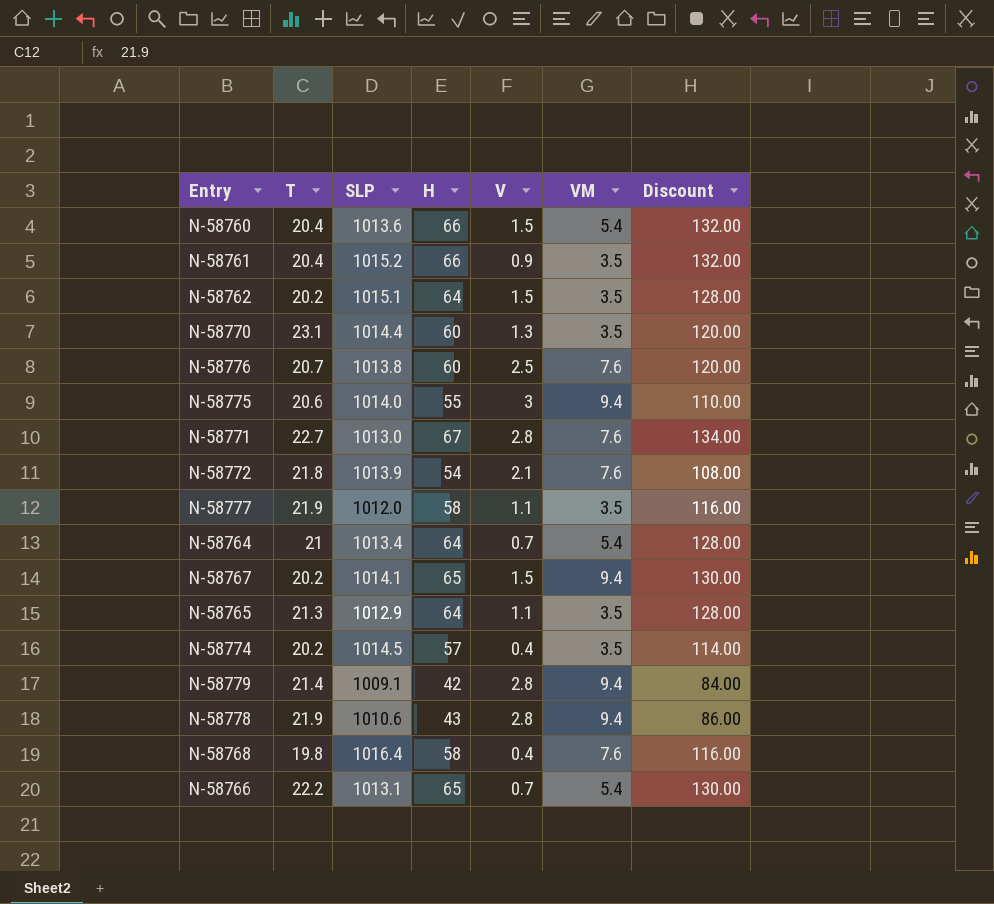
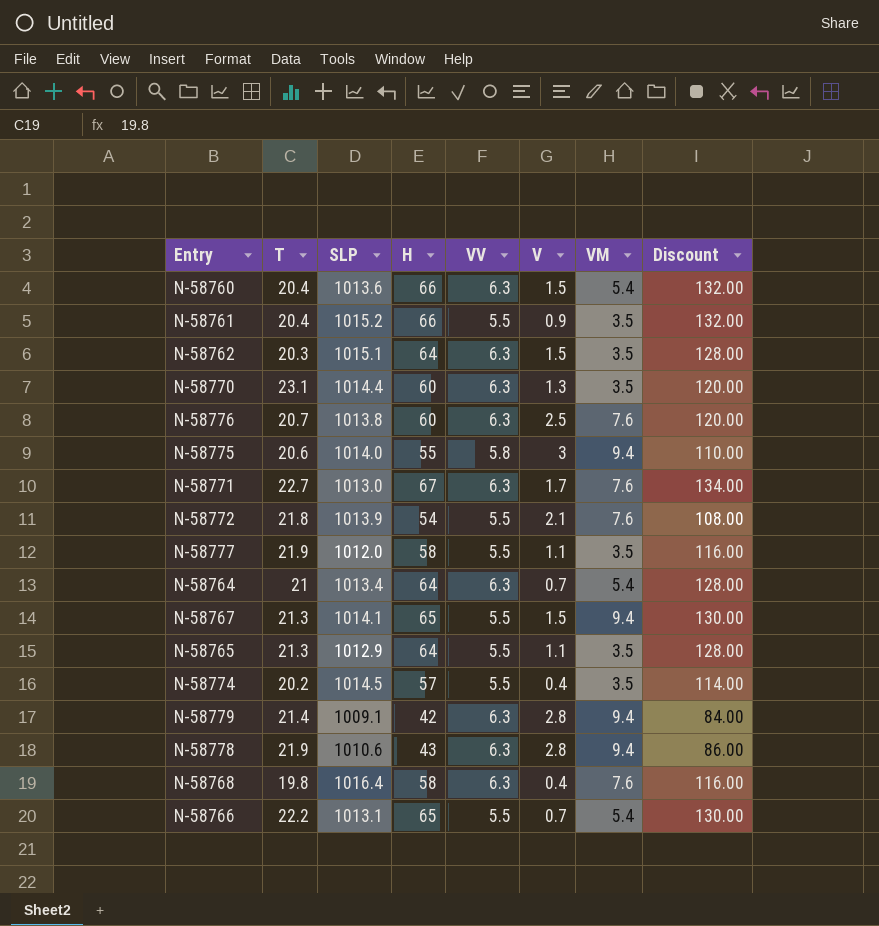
column VV | position: none -> 5
N-58762 | T: 20.2 -> 20.3
N-58771 | V: 2.8 -> 1.7
N-58767 | T: 20.2 -> 21.3

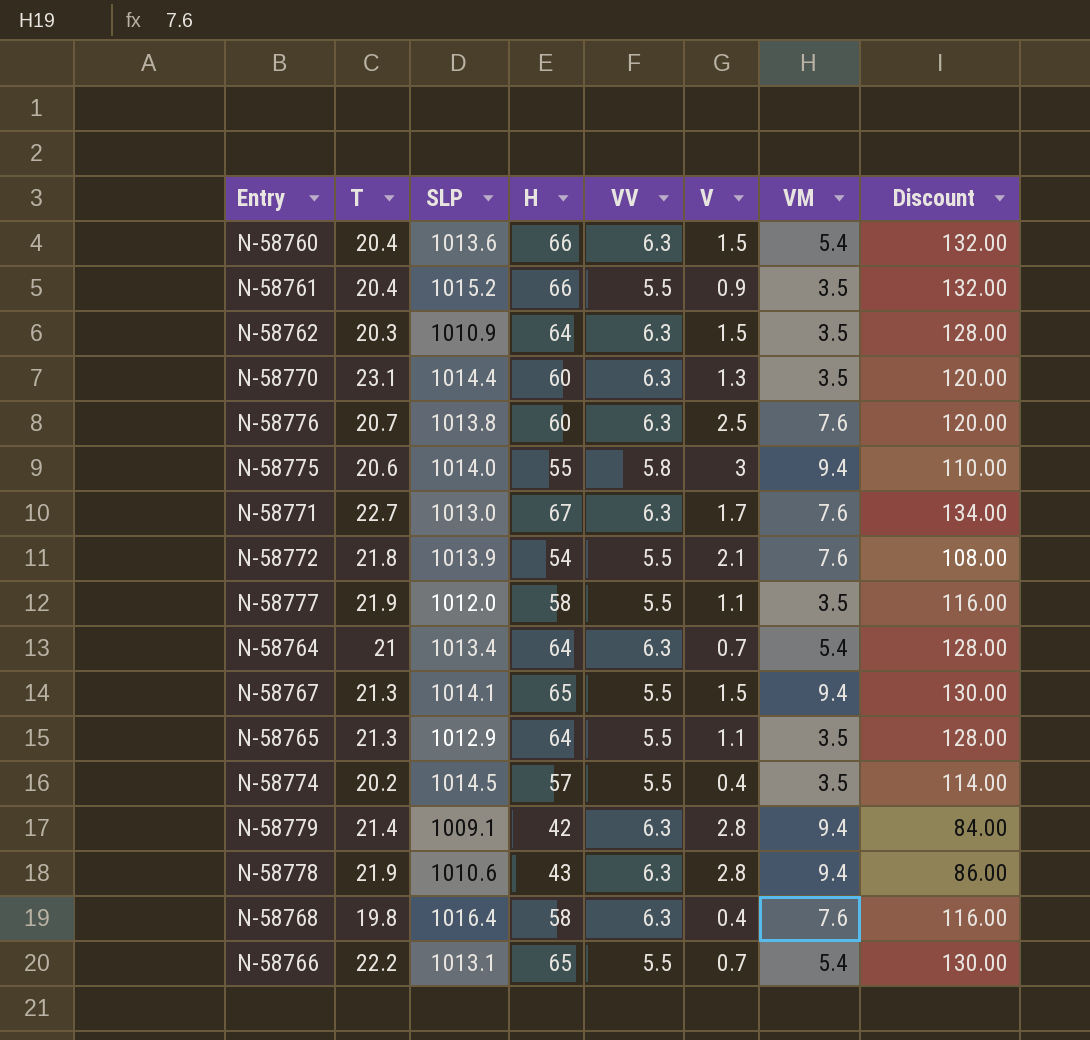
N-58762 | SLP: 1015.1 -> 1010.9

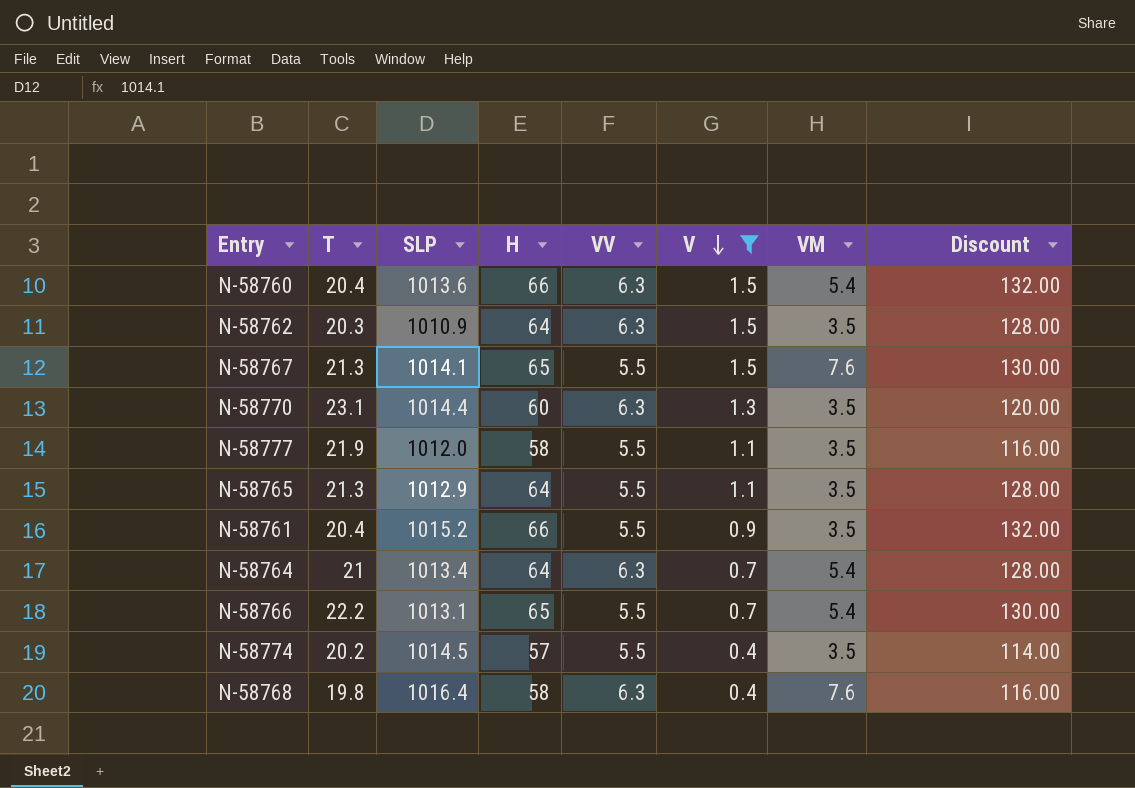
filter: none -> V <= 1.5
row order: none -> V descending
N-58767 | VM: 9.4 -> 7.6

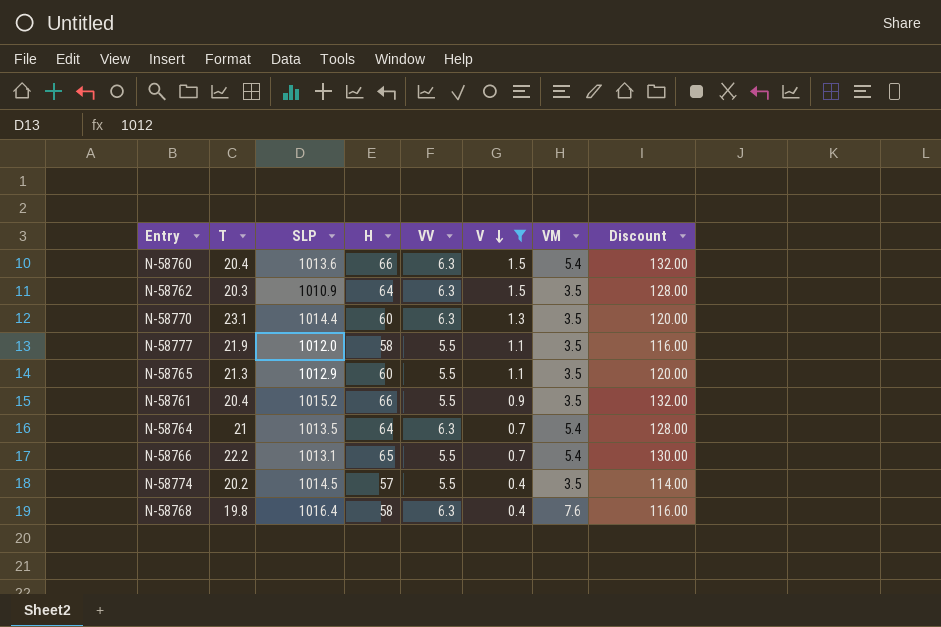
row N-58767: 21.3 | 1014.1 | 65 | 5.5 | 1.5 | 7.6 | 130.00 -> none
N-58765 | H: 64 -> 60
N-58765 | Discount: 128.00 -> 120.00
N-58764 | SLP: 1013.4 -> 1013.5

